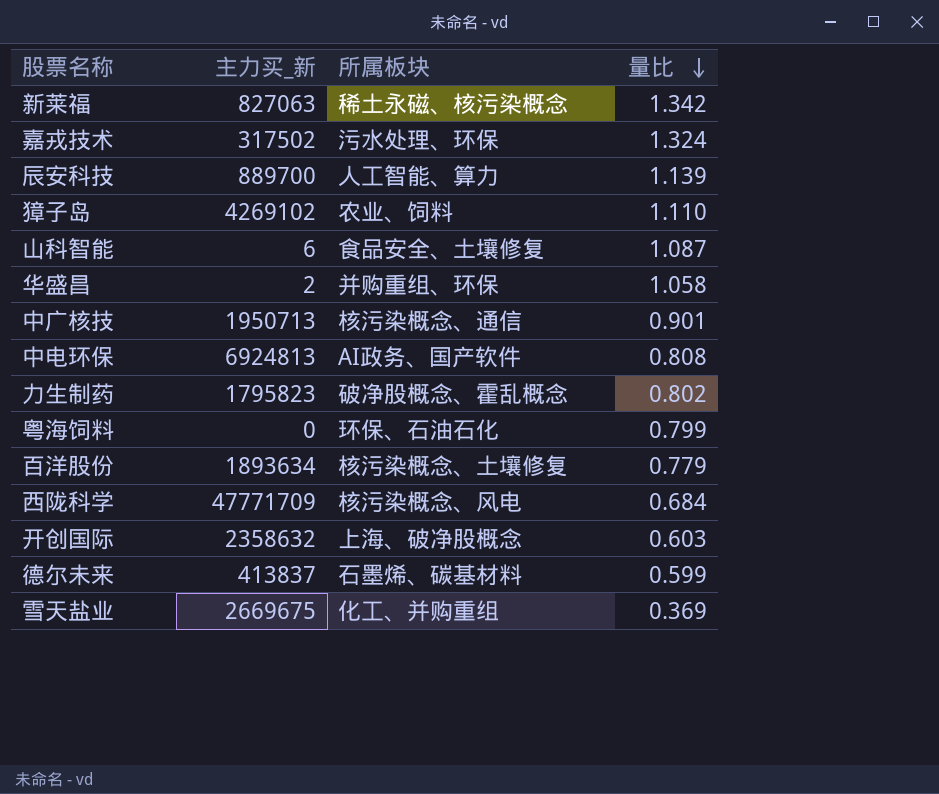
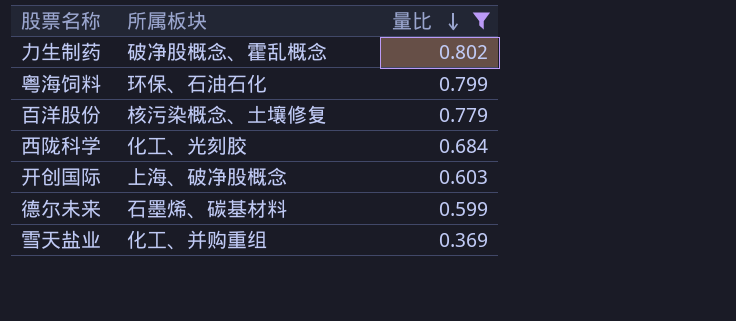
filter: none -> 量比 <= 0.802
column 主力买_新 | position: 2 -> none
西陇科学 | 所属板块: 核污染概念、风电 -> 化工、光刻胶

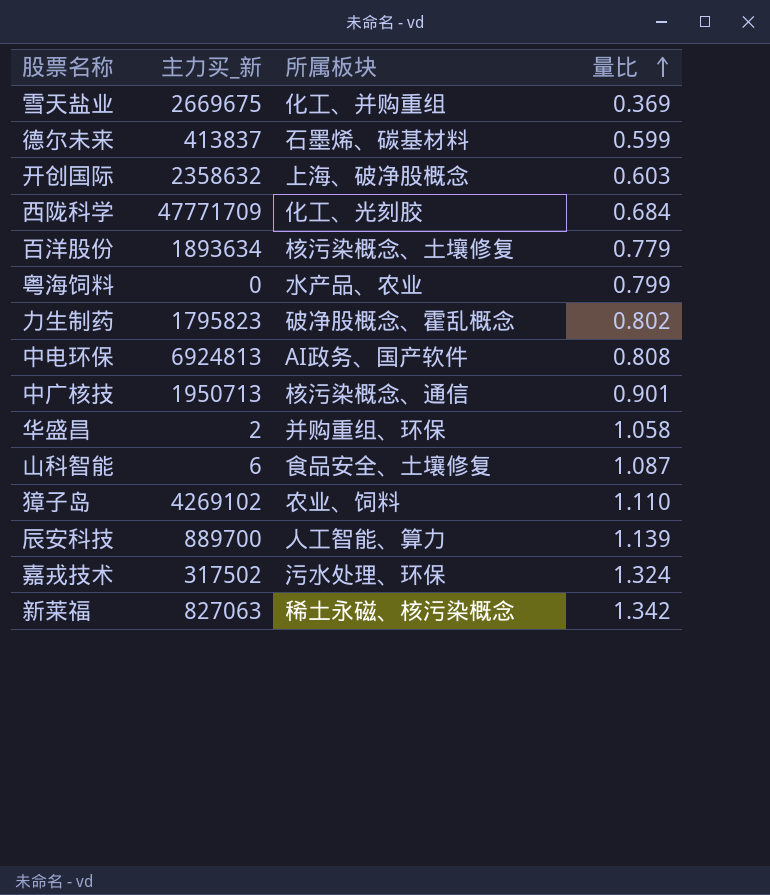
filter: 量比 <= 0.802 -> none
row order: 量比 descending -> 量比 ascending
column 主力买_新 | position: none -> 2
粤海饲料 | 所属板块: 环保、石油石化 -> 水产品、农业

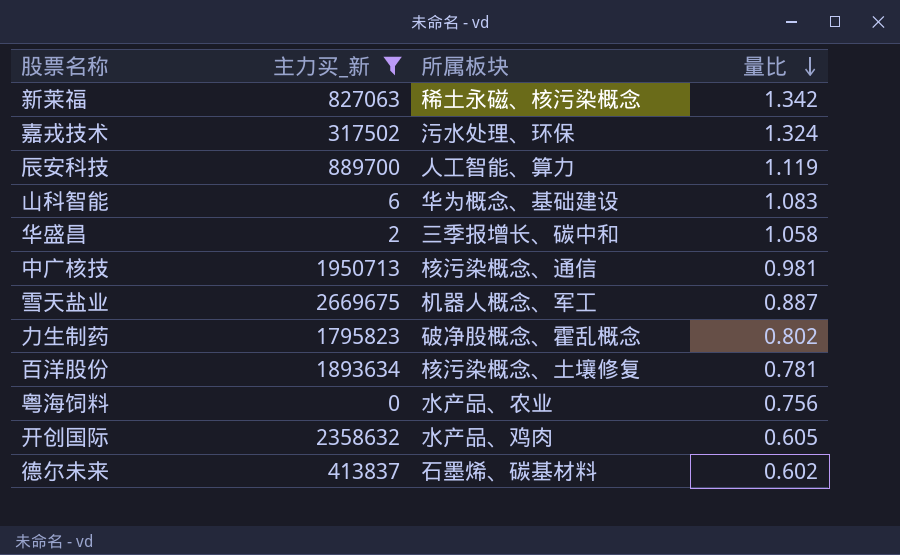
filter: none -> 主力买_新 <= 2669675
row order: 量比 ascending -> 量比 descending
辰安科技 | 量比: 1.139 -> 1.119
山科智能 | 所属板块: 食品安全、土壤修复 -> 华为概念、基础建设
山科智能 | 量比: 1.087 -> 1.083
华盛昌 | 所属板块: 并购重组、环保 -> 三季报增长、碳中和
中广核技 | 量比: 0.901 -> 0.981
雪天盐业 | 所属板块: 化工、并购重组 -> 机器人概念、军工
雪天盐业 | 量比: 0.369 -> 0.887
百洋股份 | 量比: 0.779 -> 0.781
粤海饲料 | 量比: 0.799 -> 0.756
开创国际 | 所属板块: 上海、破净股概念 -> 水产品、鸡肉
开创国际 | 量比: 0.603 -> 0.605
德尔未来 | 量比: 0.599 -> 0.602

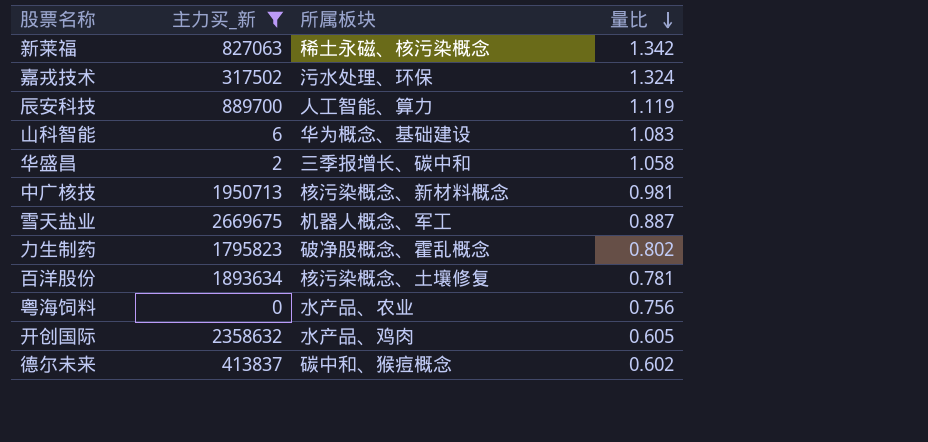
中广核技 | 所属板块: 核污染概念、通信 -> 核污染概念、新材料概念
德尔未来 | 所属板块: 石墨烯、碳基材料 -> 碳中和、猴痘概念

